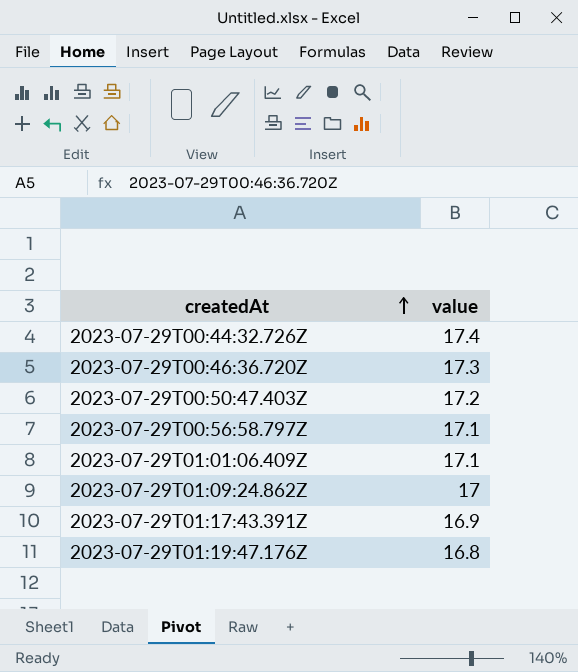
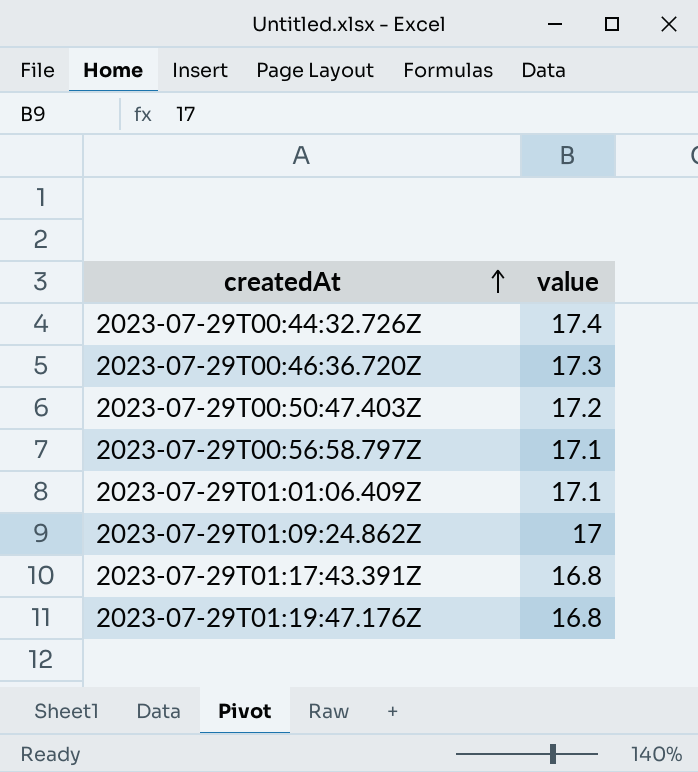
2023-07-29T01:17:43.391Z | value: 16.9 -> 16.8

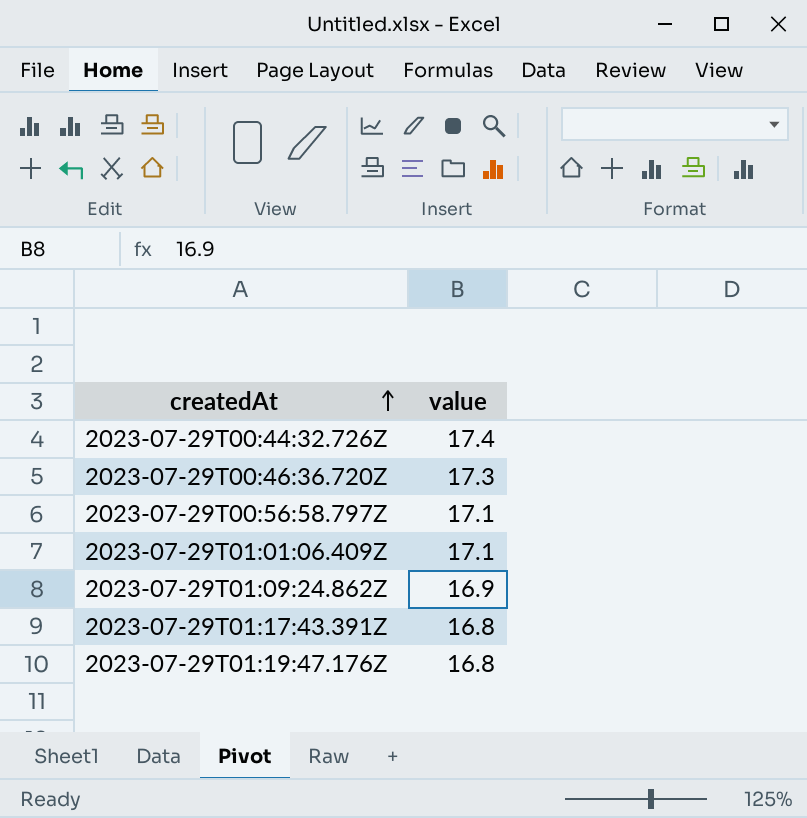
row 2023-07-29T00:50:47.403Z: 17.2 -> none
2023-07-29T01:09:24.862Z | value: 17 -> 16.9

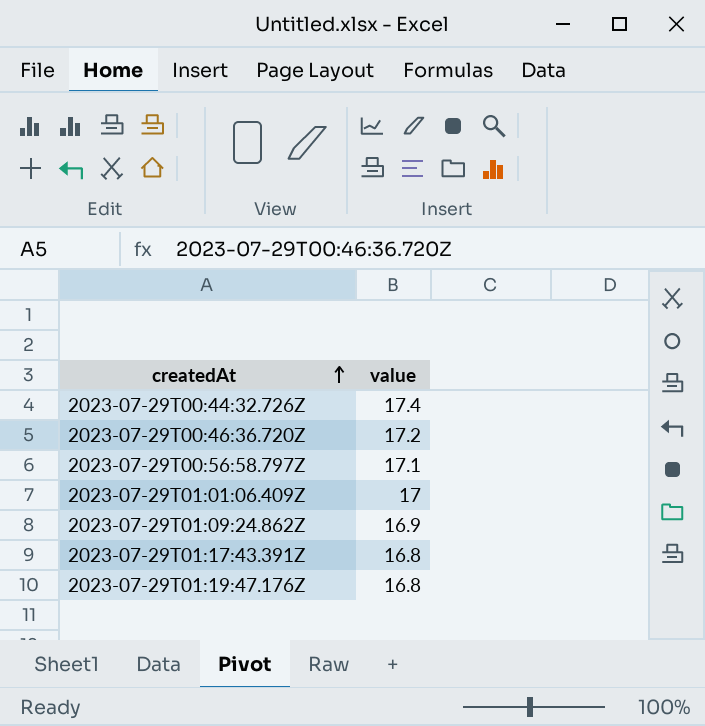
2023-07-29T00:46:36.720Z | value: 17.3 -> 17.2
2023-07-29T01:01:06.409Z | value: 17.1 -> 17

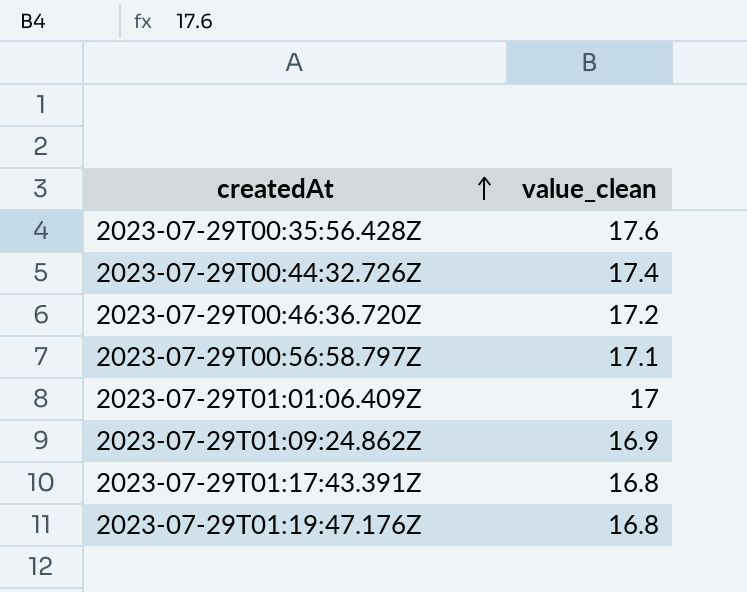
column name: value -> value_clean
row 2023-07-29T00:35:56.428Z: none -> 17.6

